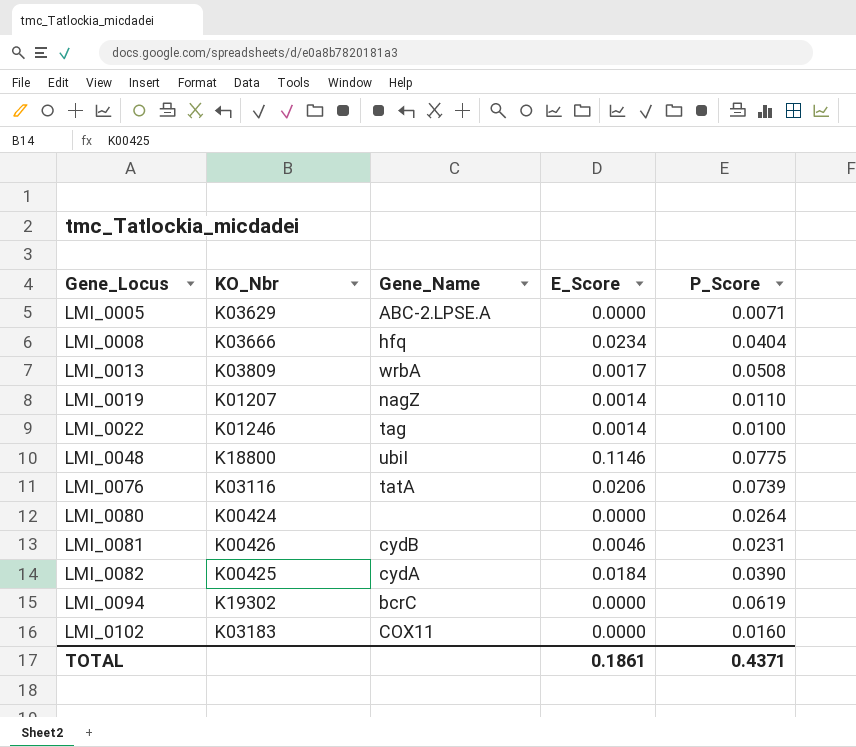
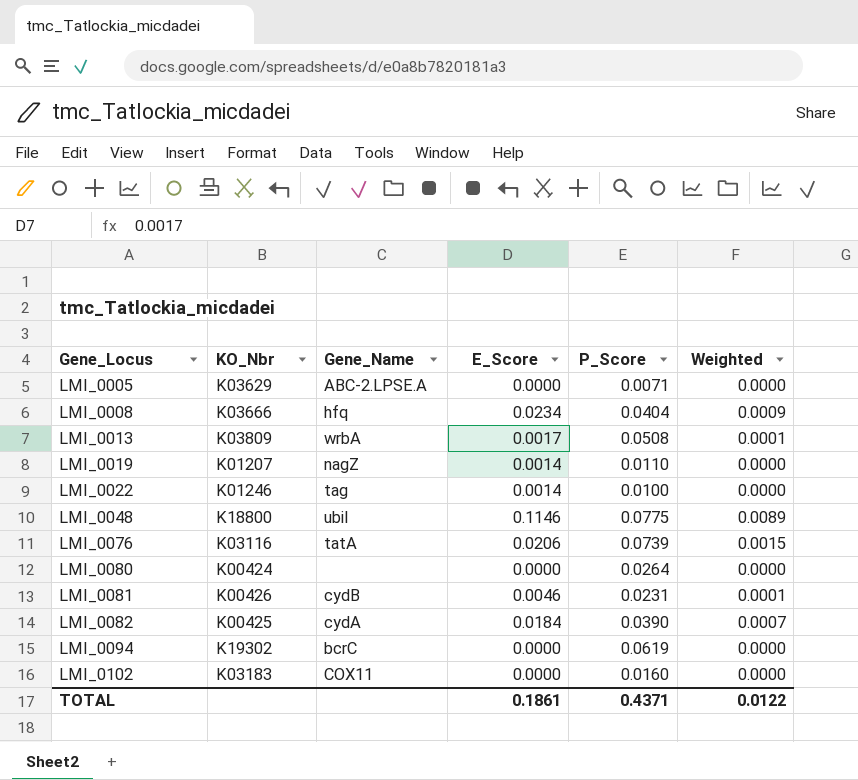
column Weighted | formula: none -> [E_Score] * [P_Score]

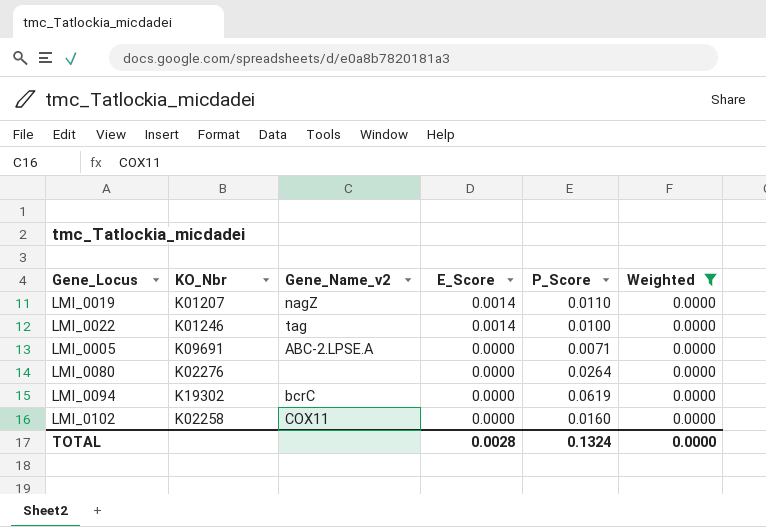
filter: none -> Weighted = 0.0000
row order: Gene_Locus ascending -> E_Score descending
column name: Gene_Name -> Gene_Name_v2
LMI_0005 | KO_Nbr: K03629 -> K09691
LMI_0080 | KO_Nbr: K00424 -> K02276
LMI_0102 | KO_Nbr: K03183 -> K02258
TOTAL | E_Score: 0.1861 -> 0.0028
TOTAL | P_Score: 0.4371 -> 0.1324
TOTAL | Weighted: 0.0122 -> 0.0000

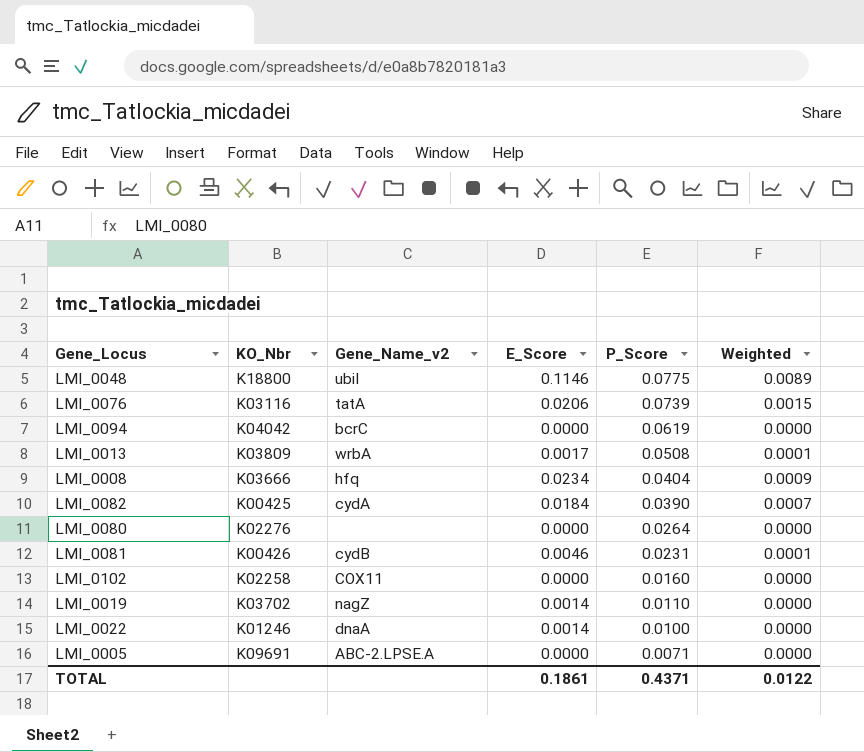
filter: Weighted = 0.0000 -> none
row order: E_Score descending -> P_Score descending
LMI_0094 | KO_Nbr: K19302 -> K04042
LMI_0019 | KO_Nbr: K01207 -> K03702
LMI_0022 | Gene_Name_v2: tag -> dnaA
TOTAL | E_Score: 0.0028 -> 0.1861
TOTAL | P_Score: 0.1324 -> 0.4371
TOTAL | Weighted: 0.0000 -> 0.0122

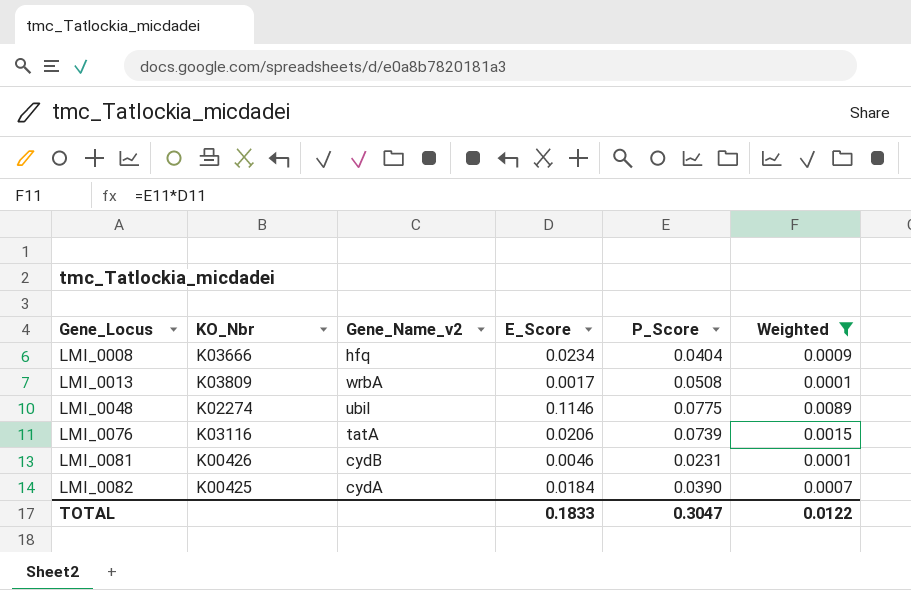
filter: none -> Weighted != 0.0000
row order: P_Score descending -> Gene_Locus ascending
LMI_0048 | KO_Nbr: K18800 -> K02274
TOTAL | E_Score: 0.1861 -> 0.1833
TOTAL | P_Score: 0.4371 -> 0.3047

